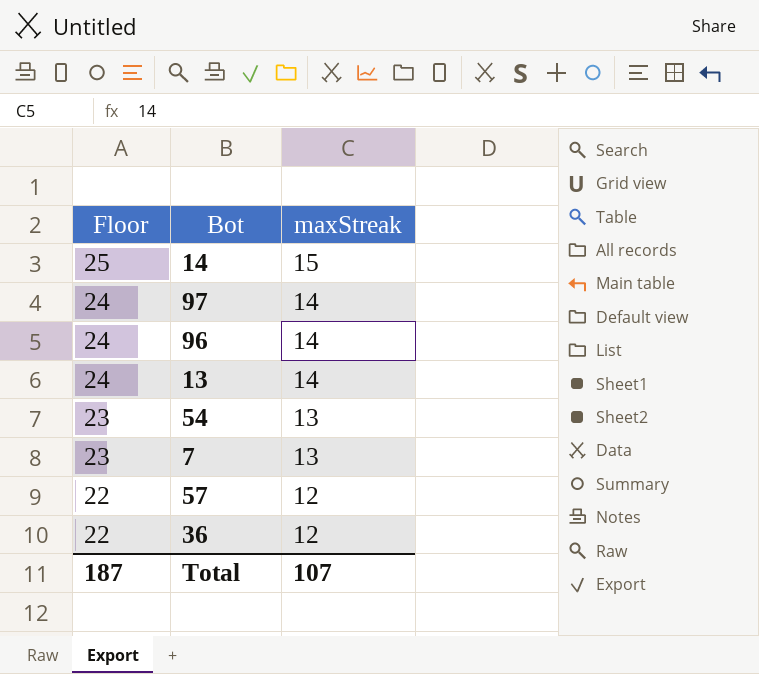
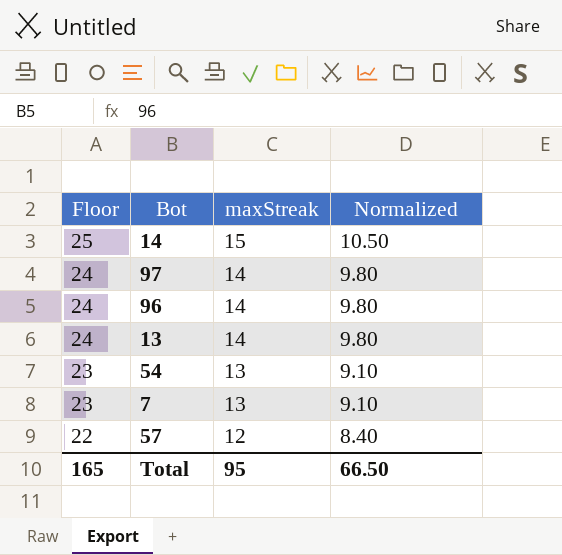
column Normalized | formula: none -> [maxStreak] * 0.7
row 36: 22 | 12 -> none
Total | Floor: 187 -> 165
Total | maxStreak: 107 -> 95

